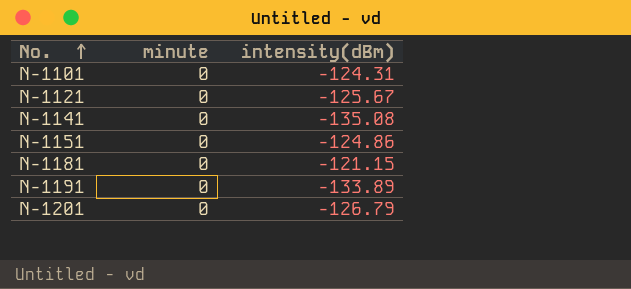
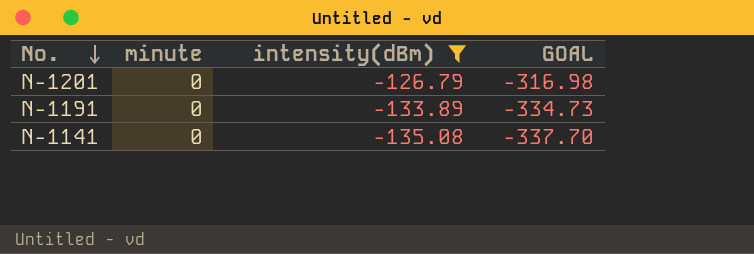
filter: none -> intensity(dBm) <= -126.79
row order: No. ascending -> No. descending
column GOAL | formula: none -> [intensity(dBm)] * 2.5

